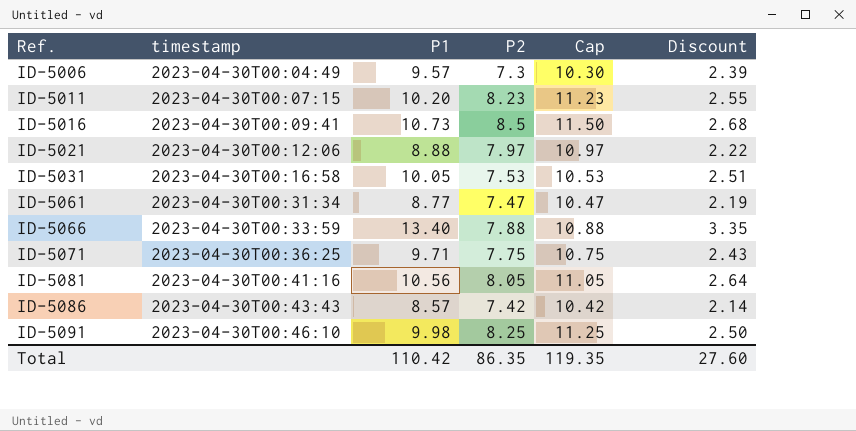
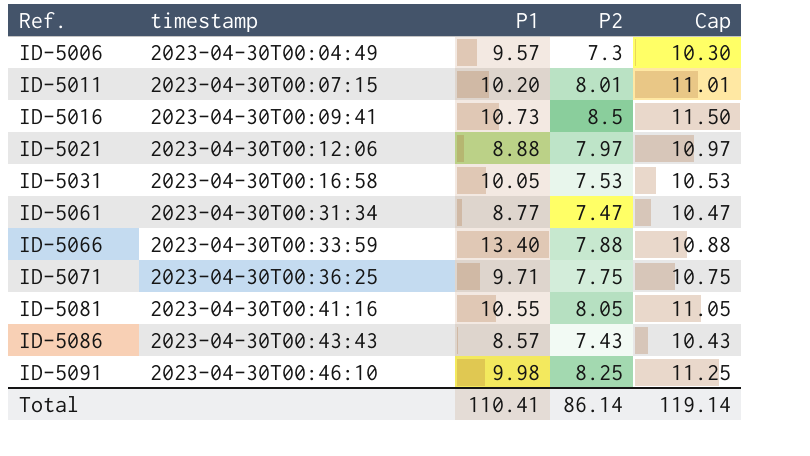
column Discount | formula: [P1] * 0.25 -> none
ID-5011 | P2: 8.23 -> 8.01
ID-5011 | Cap: 11.23 -> 11.01
ID-5081 | P1: 10.56 -> 10.55
ID-5086 | P2: 7.42 -> 7.43
ID-5086 | Cap: 10.42 -> 10.43
Total | P1: 110.42 -> 110.41
Total | P2: 86.35 -> 86.14
Total | Cap: 119.35 -> 119.14

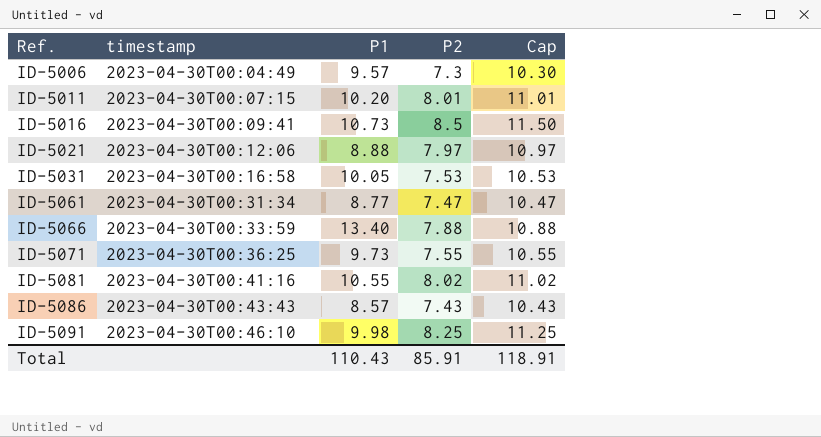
ID-5071 | P1: 9.71 -> 9.73
ID-5071 | P2: 7.75 -> 7.55
ID-5071 | Cap: 10.75 -> 10.55
ID-5081 | P2: 8.05 -> 8.02
ID-5081 | Cap: 11.05 -> 11.02
Total | P1: 110.41 -> 110.43
Total | P2: 86.14 -> 85.91
Total | Cap: 119.14 -> 118.91

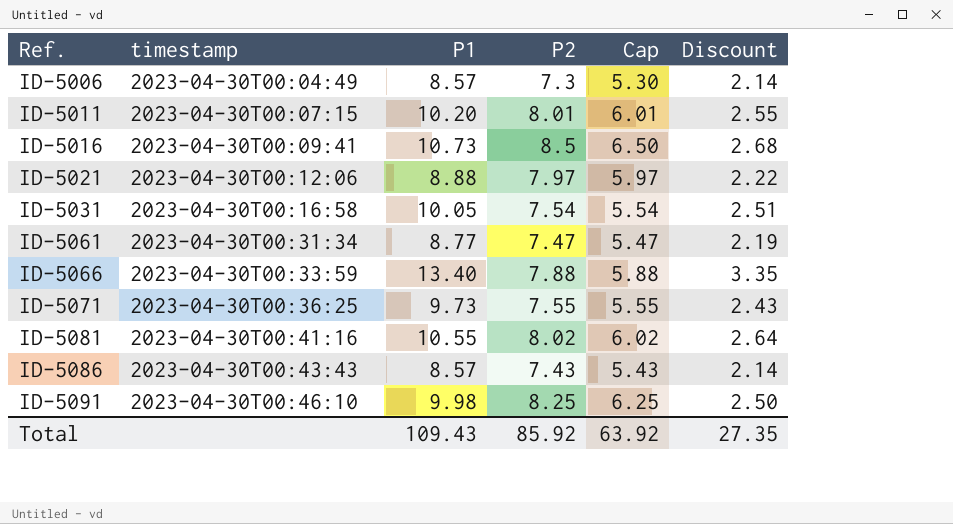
column Cap | formula: [P2] + 3 -> [P2] - 2
column Discount | formula: none -> [P1] * 0.25
ID-5006 | P1: 9.57 -> 8.57
ID-5031 | P2: 7.53 -> 7.54
Total | P1: 110.43 -> 109.43
Total | P2: 85.91 -> 85.92
Total | Cap: 118.91 -> 63.92

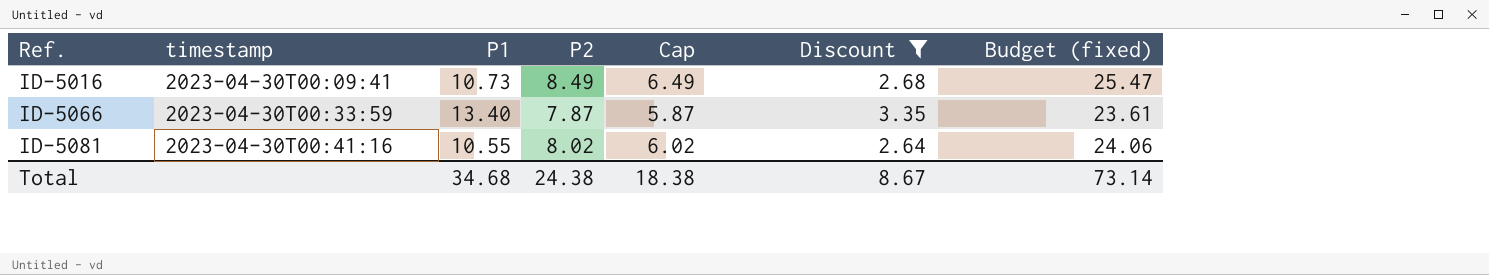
filter: none -> Discount >= 2.64
column Budget (fixed) | formula: none -> [P2] * 3
ID-5016 | P2: 8.5 -> 8.49
ID-5016 | Cap: 6.50 -> 6.49
ID-5066 | P2: 7.88 -> 7.87
ID-5066 | Cap: 5.88 -> 5.87
Total | P1: 109.43 -> 34.68
Total | P2: 85.92 -> 24.38
Total | Cap: 63.92 -> 18.38
Total | Discount: 27.35 -> 8.67

